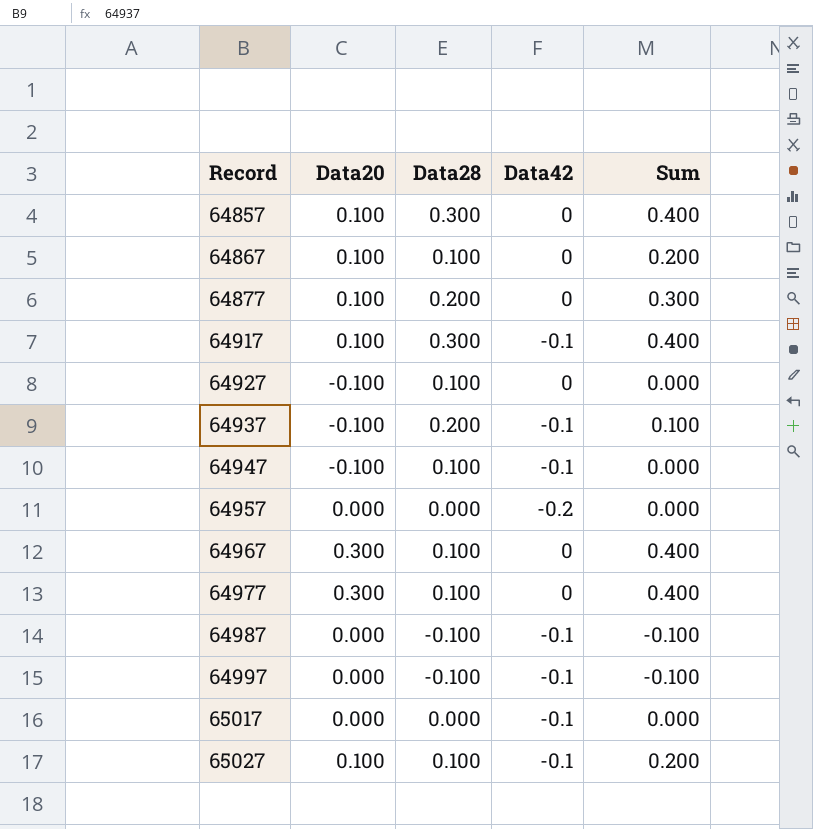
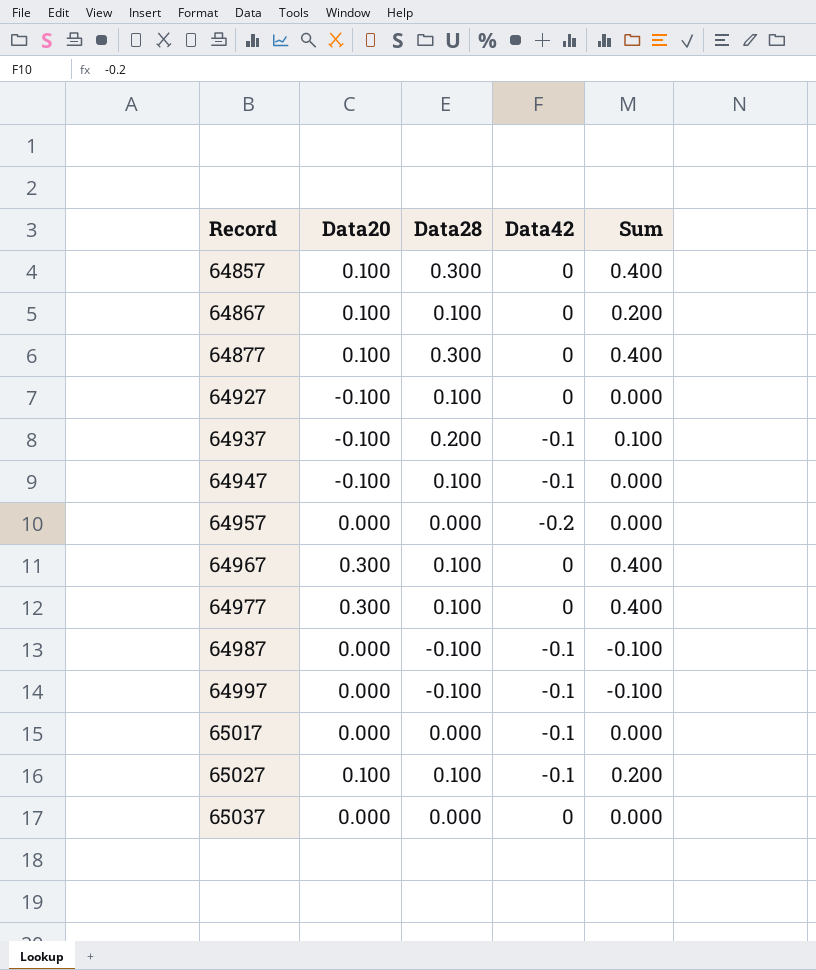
row 64917: 0.100 | 0.300 | -0.1 | 0.400 -> none
64877 | Data28: 0.200 -> 0.300
64877 | Sum: 0.300 -> 0.400
row 65037: none -> 0.000 | 0.000 | 0 | 0.000

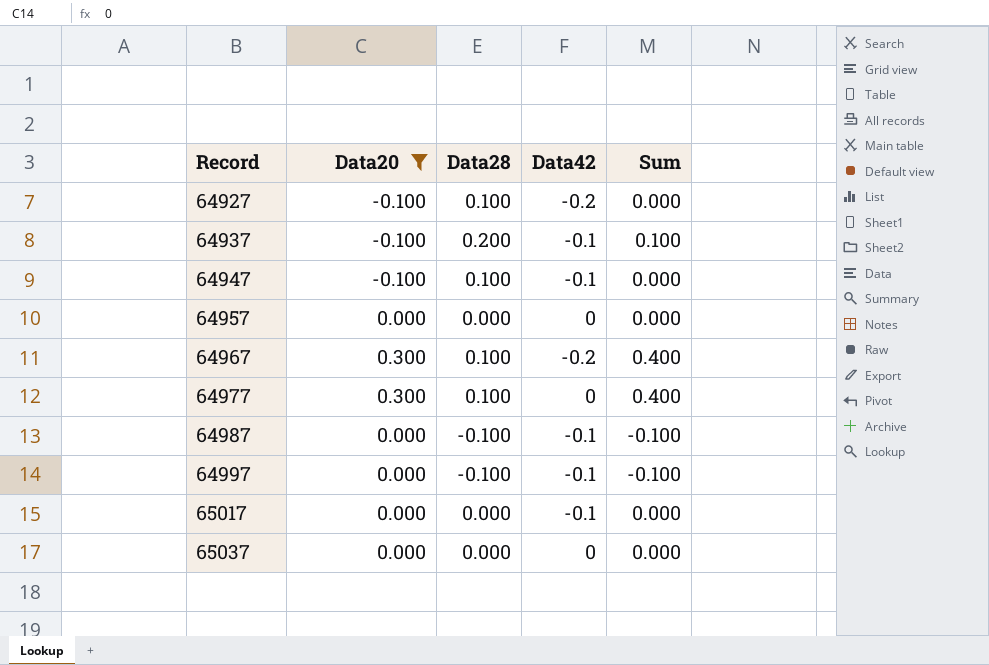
filter: none -> Data20 != 0.100
64927 | Data42: 0 -> -0.2
64957 | Data42: -0.2 -> 0
64967 | Data42: 0 -> -0.2

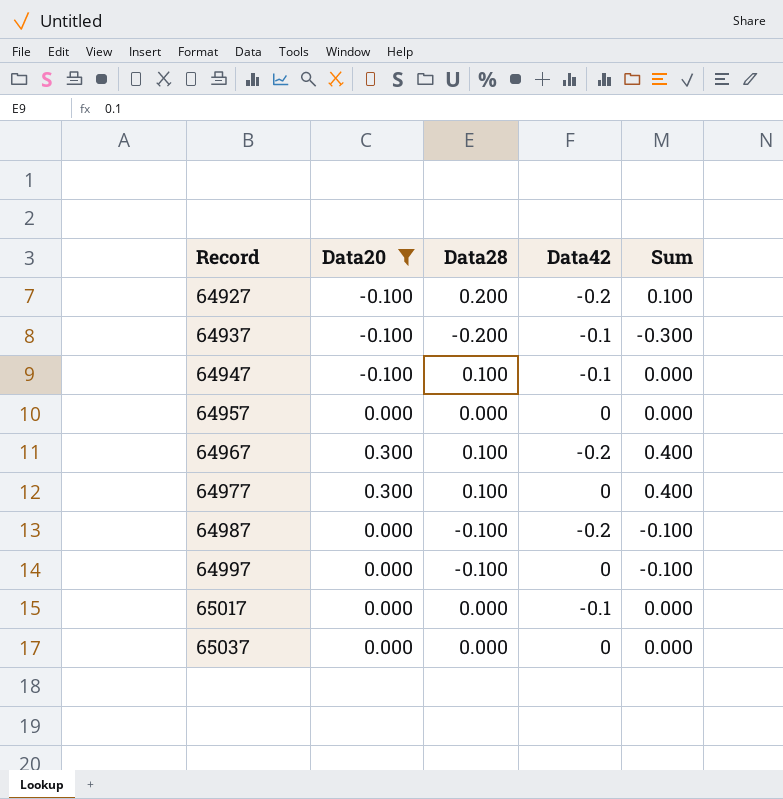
64927 | Data28: 0.100 -> 0.200
64927 | Sum: 0.000 -> 0.100
64937 | Data28: 0.200 -> -0.200
64937 | Sum: 0.100 -> -0.300
64987 | Data42: -0.1 -> -0.2
64997 | Data42: -0.1 -> 0

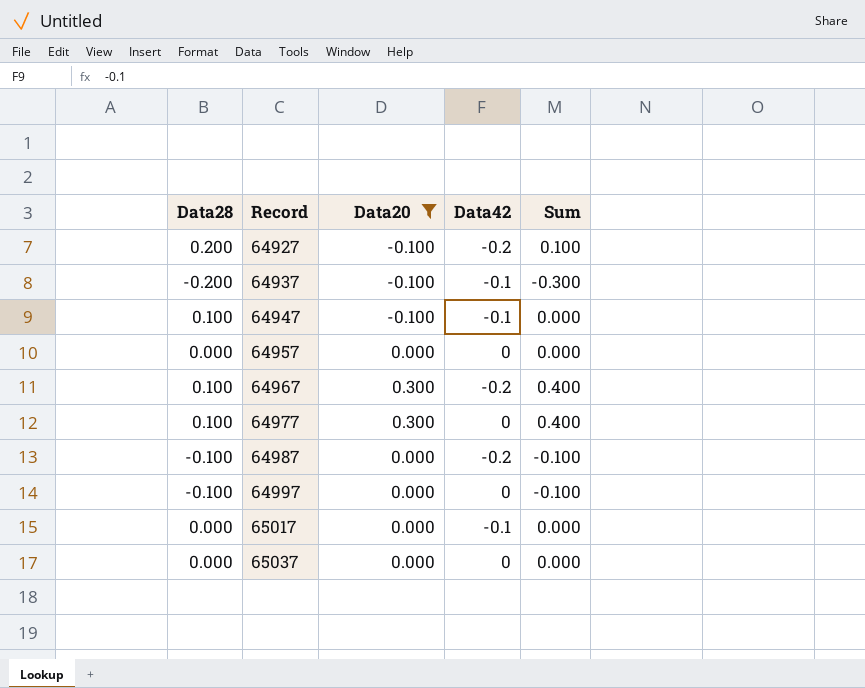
column Data28 | position: 3 -> 1

